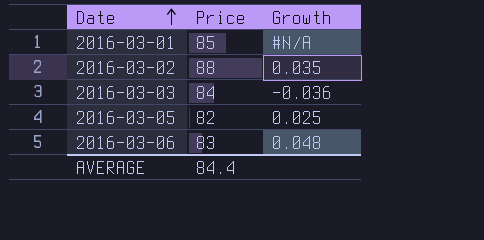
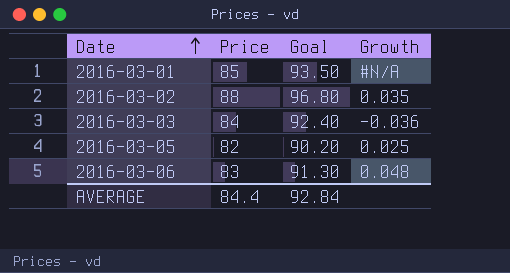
column Goal | formula: none -> [Price] * 1.1

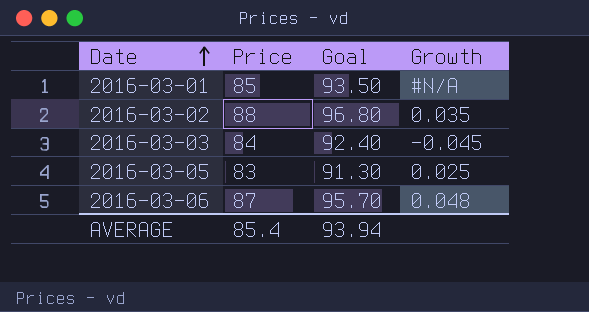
2016-03-03 | Growth: -0.036 -> -0.045
2016-03-05 | Price: 82 -> 83
2016-03-05 | Goal: 90.20 -> 91.30
2016-03-06 | Price: 83 -> 87
2016-03-06 | Goal: 91.30 -> 95.70
AVERAGE | Price: 84.4 -> 85.4
AVERAGE | Goal: 92.84 -> 93.94

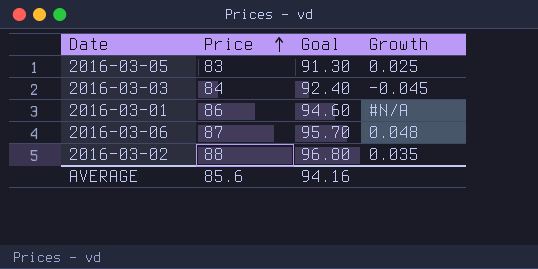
row order: Date ascending -> Price ascending
2016-03-01 | Price: 85 -> 86
2016-03-01 | Goal: 93.50 -> 94.60
AVERAGE | Price: 85.4 -> 85.6
AVERAGE | Goal: 93.94 -> 94.16

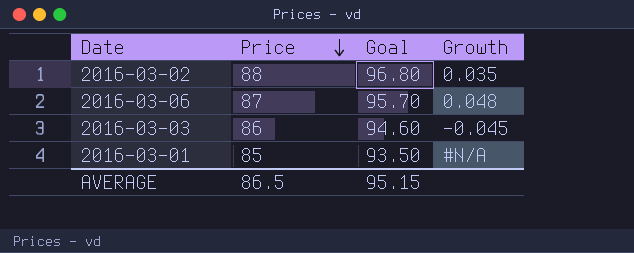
row order: Price ascending -> Price descending
row 2016-03-05: 83 | 91.30 | 0.025 -> none
2016-03-03 | Price: 84 -> 86
2016-03-03 | Goal: 92.40 -> 94.60
2016-03-01 | Price: 86 -> 85
2016-03-01 | Goal: 94.60 -> 93.50
AVERAGE | Price: 85.6 -> 86.5
AVERAGE | Goal: 94.16 -> 95.15

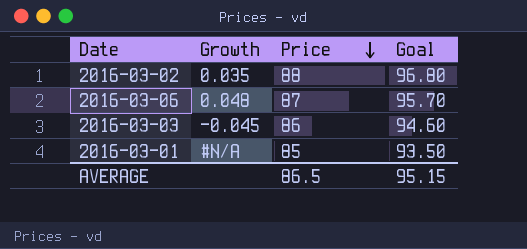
column Growth | position: 4 -> 2

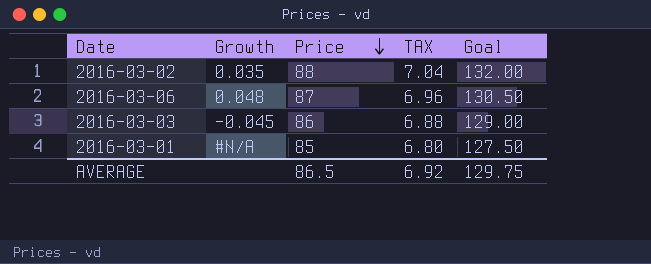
column TAX | formula: none -> [Price] * 0.08
column Goal | formula: [Price] * 1.1 -> [Price] * 1.5
AVERAGE | Goal: 95.15 -> 129.75

